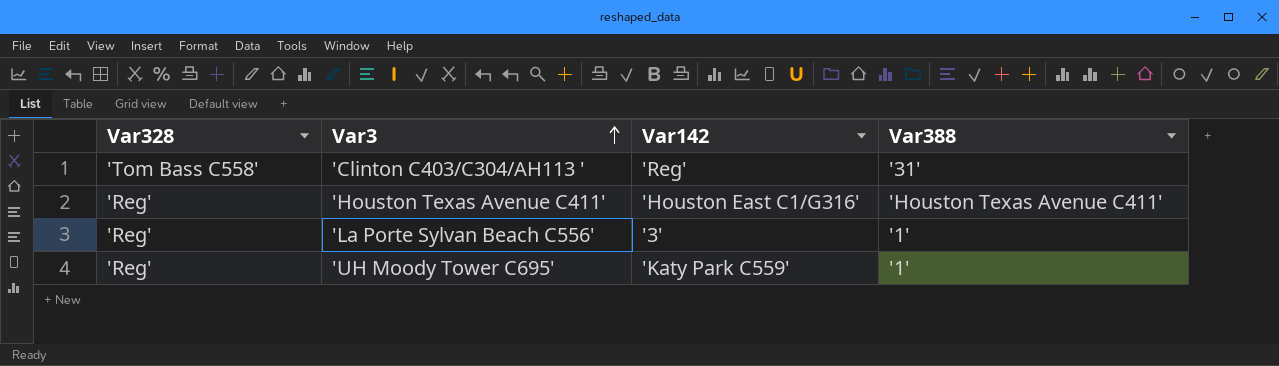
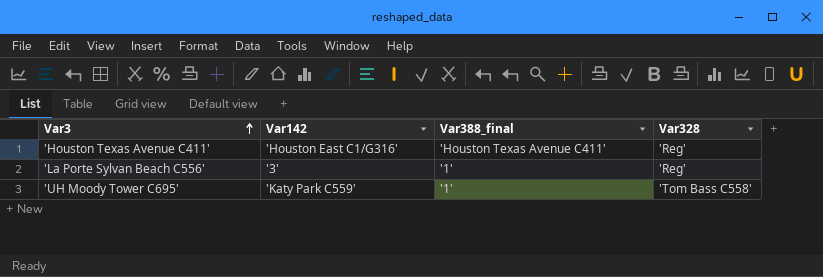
column name: Var388 -> Var388_final
column Var328 | position: 1 -> 4
row 'Clinton C403/C304/AH113 ': 'Tom Bass C558' | 'Reg' | '31' -> none
'UH Moody Tower C695' | Var328: 'Reg' -> 'Tom Bass C558'

